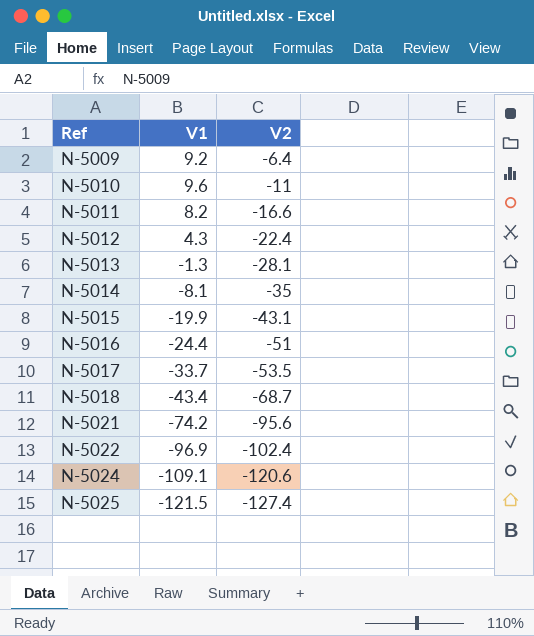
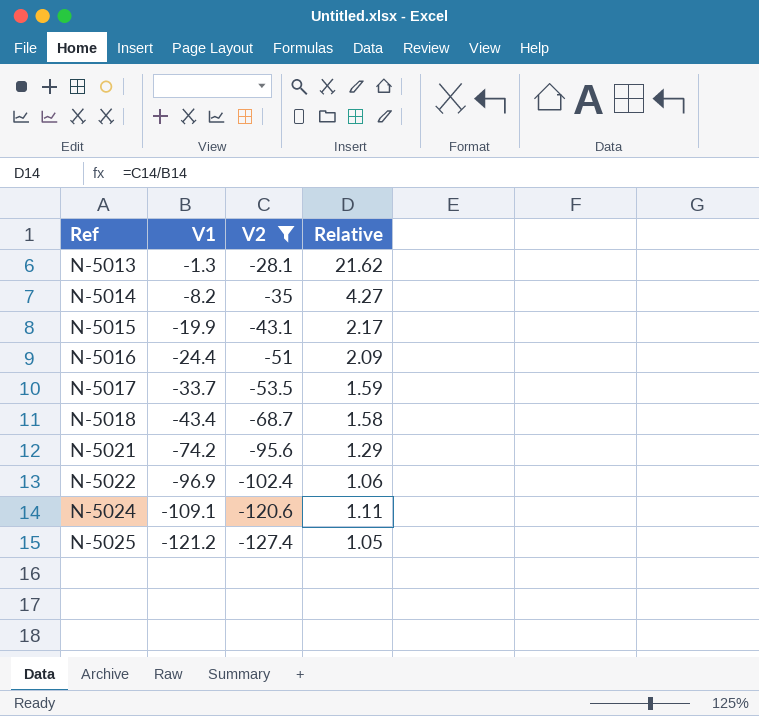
filter: none -> V2 <= -28.1
column Relative | formula: none -> [V2] / [V1]
N-5014 | V1: -8.1 -> -8.2
N-5025 | V1: -121.5 -> -121.2

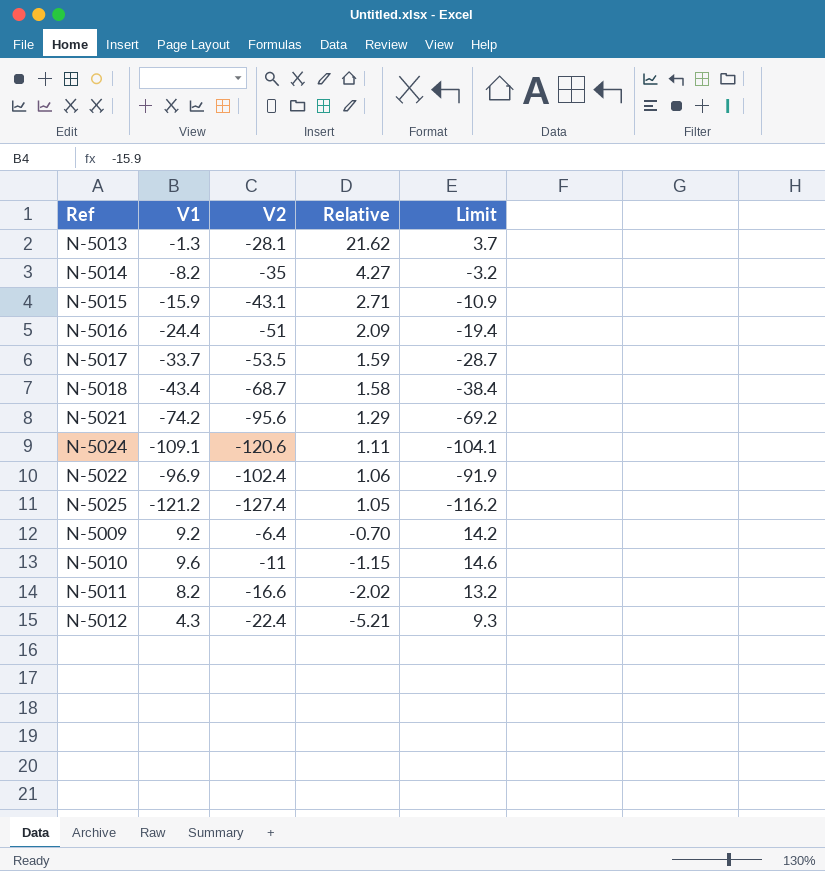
filter: V2 <= -28.1 -> none
row order: Ref ascending -> Relative descending
column Limit | formula: none -> [V1] + 5
N-5015 | V1: -19.9 -> -15.9
N-5015 | Relative: 2.17 -> 2.71

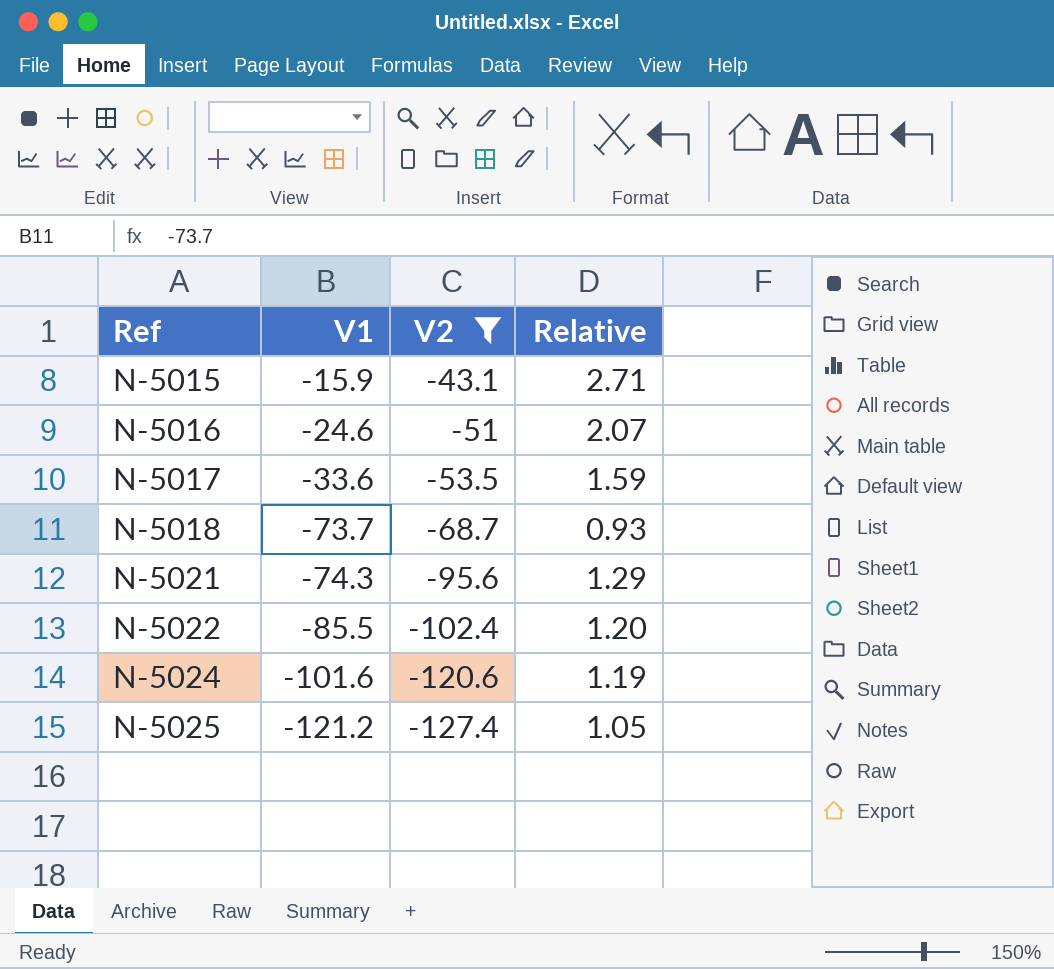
filter: none -> V2 <= -43.1
row order: Relative descending -> Ref ascending
column Limit | formula: [V1] + 5 -> none
N-5016 | V1: -24.4 -> -24.6
N-5016 | Relative: 2.09 -> 2.07
N-5017 | V1: -33.7 -> -33.6
N-5018 | V1: -43.4 -> -73.7
N-5018 | Relative: 1.58 -> 0.93
N-5021 | V1: -74.2 -> -74.3
N-5022 | V1: -96.9 -> -85.5
N-5022 | Relative: 1.06 -> 1.20
N-5024 | V1: -109.1 -> -101.6
N-5024 | Relative: 1.11 -> 1.19

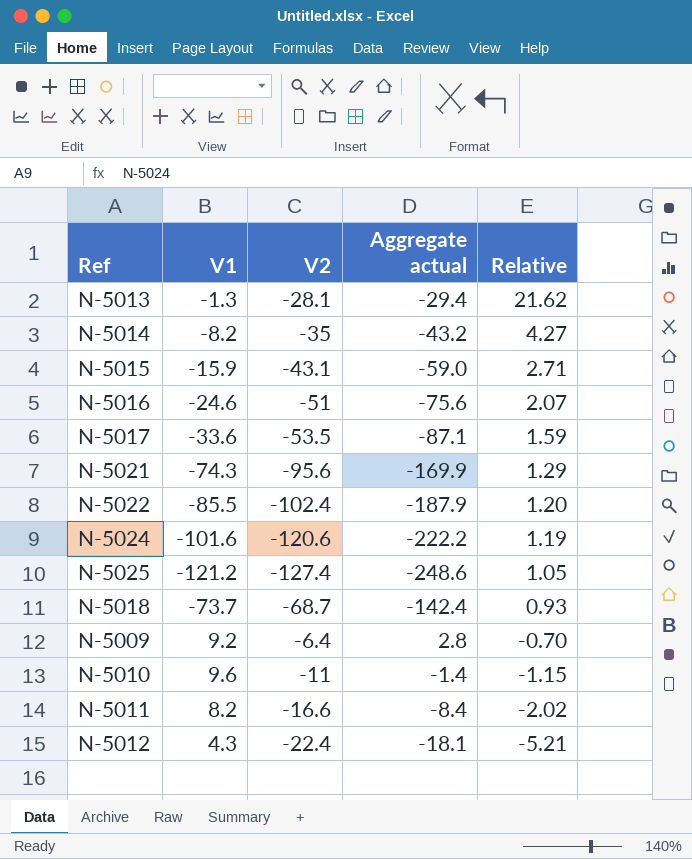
filter: V2 <= -43.1 -> none
row order: Ref ascending -> Relative descending
column Aggregate actual | formula: none -> [V1] + [V2]

